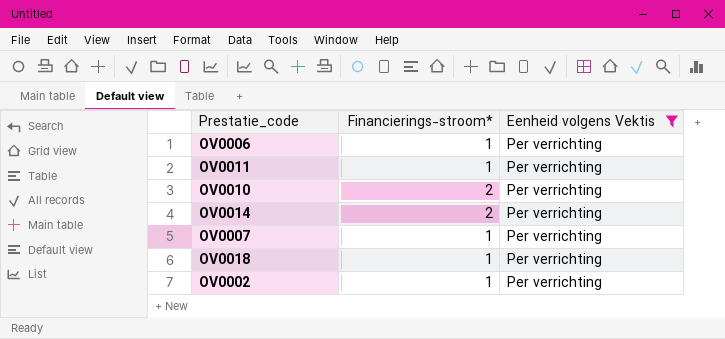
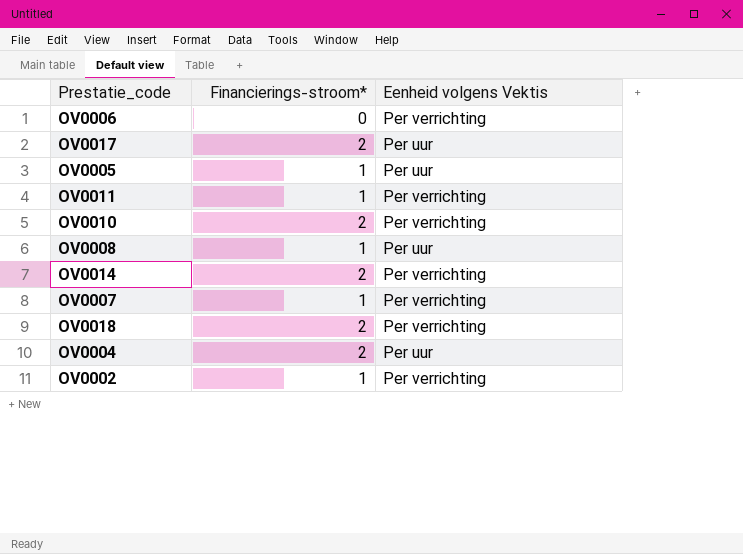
filter: Eenheid volgens Vektis = Per verrichting -> none
OV0006 | Financierings-stroom*: 1 -> 0
OV0018 | Financierings-stroom*: 1 -> 2

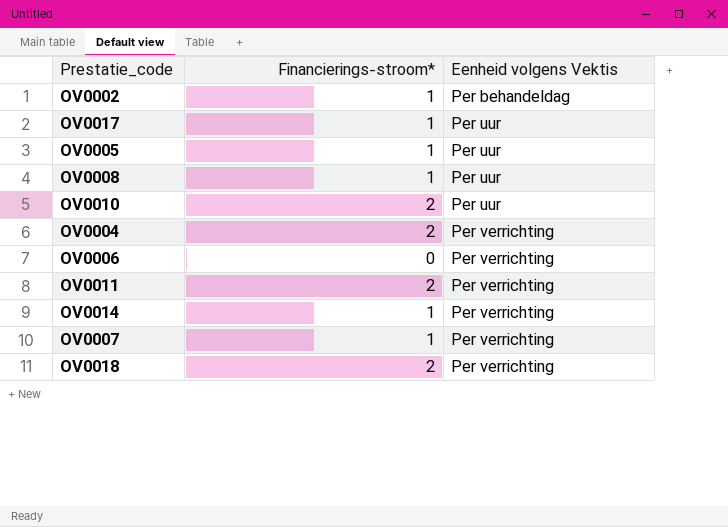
row order: none -> Eenheid volgens Vektis ascending
OV0002 | Eenheid volgens Vektis: Per verrichting -> Per behandeldag
OV0017 | Financierings-stroom*: 2 -> 1
OV0010 | Eenheid volgens Vektis: Per verrichting -> Per uur
OV0004 | Eenheid volgens Vektis: Per uur -> Per verrichting
OV0011 | Financierings-stroom*: 1 -> 2
OV0014 | Financierings-stroom*: 2 -> 1

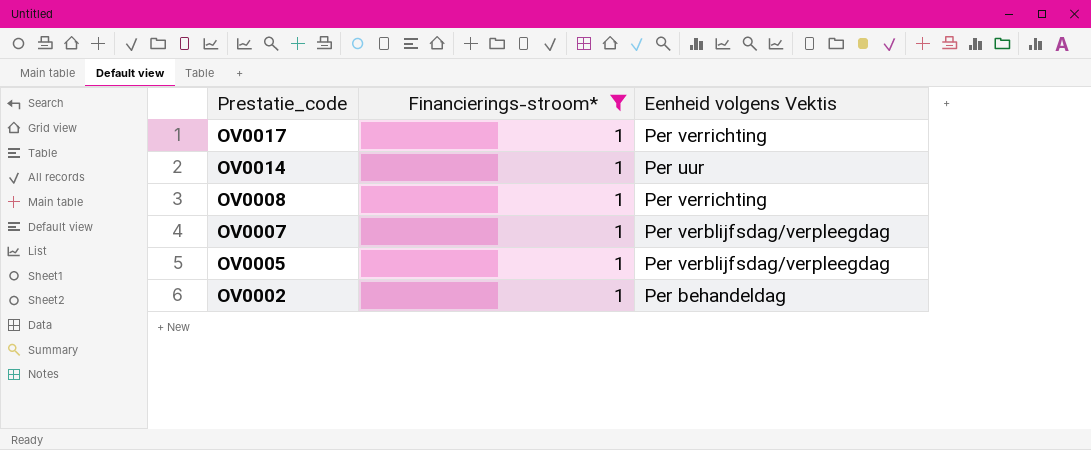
filter: none -> Financierings-stroom* = 1
row order: Eenheid volgens Vektis ascending -> Prestatie_code descending
OV0017 | Eenheid volgens Vektis: Per uur -> Per verrichting
OV0014 | Eenheid volgens Vektis: Per verrichting -> Per uur
OV0008 | Eenheid volgens Vektis: Per uur -> Per verrichting
OV0007 | Eenheid volgens Vektis: Per verrichting -> Per verblijfsdag/verpleegdag
OV0005 | Eenheid volgens Vektis: Per uur -> Per verblijfsdag/verpleegdag

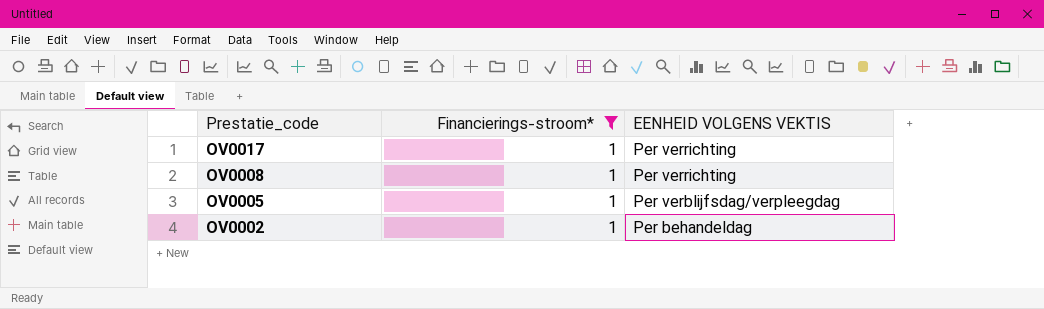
column name: Eenheid volgens Vektis -> EENHEID VOLGENS VEKTIS
row OV0014: 1 | Per uur -> none
row OV0007: 1 | Per verblijfsdag/verpleegdag -> none

